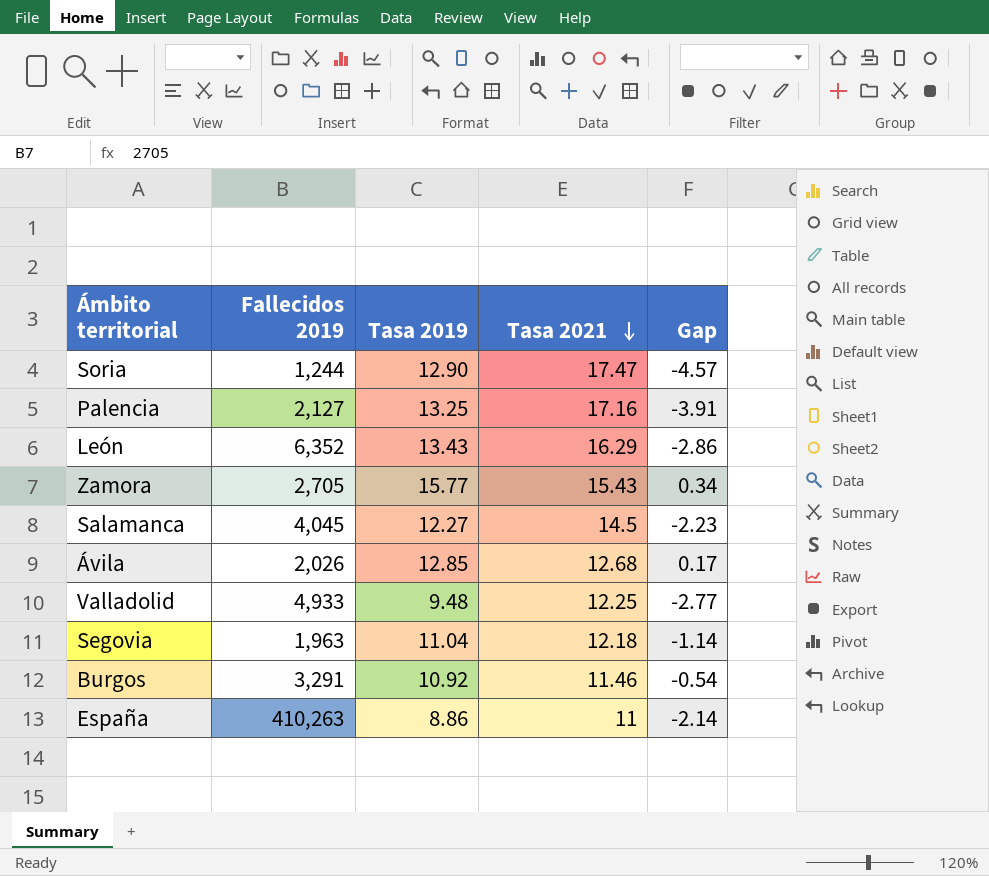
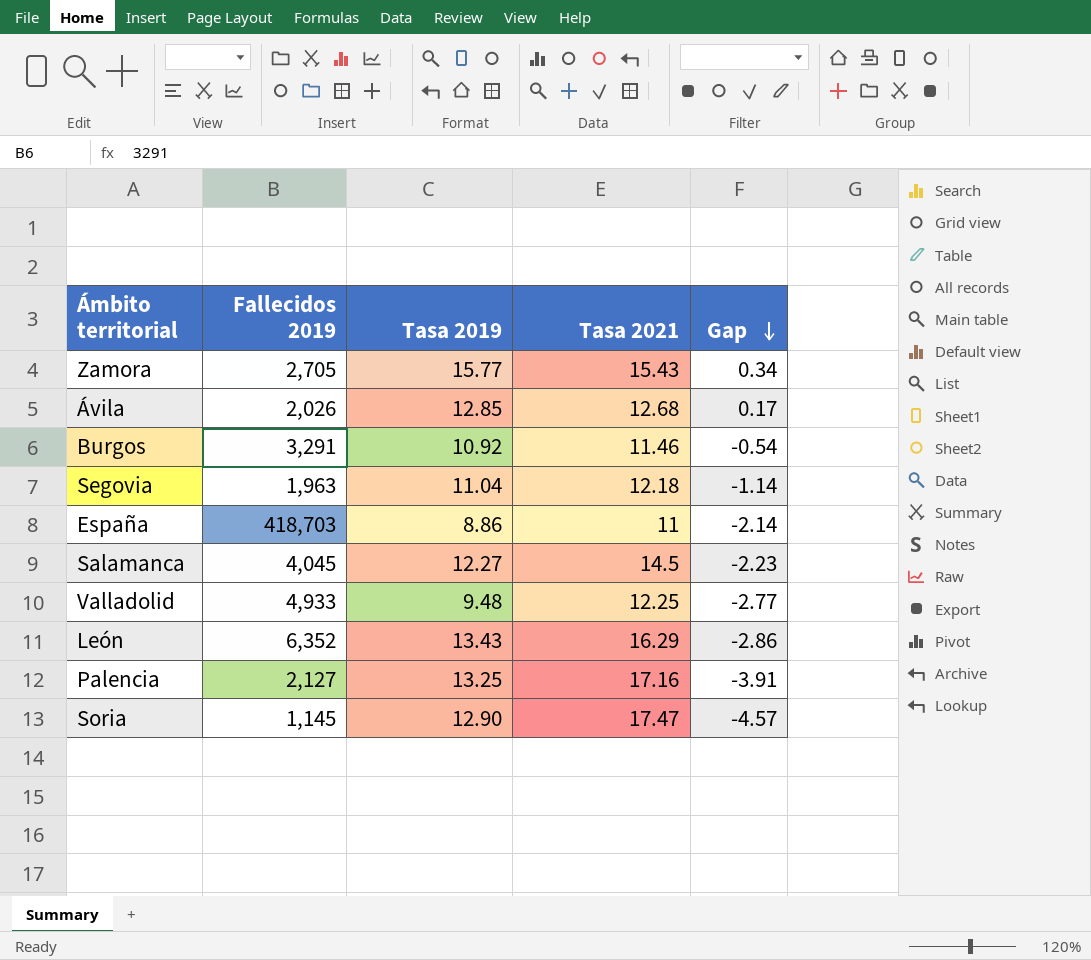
row order: Tasa 2021 descending -> Gap descending
España | Fallecidos 2019: 410,263 -> 418,703
Soria | Fallecidos 2019: 1,244 -> 1,145

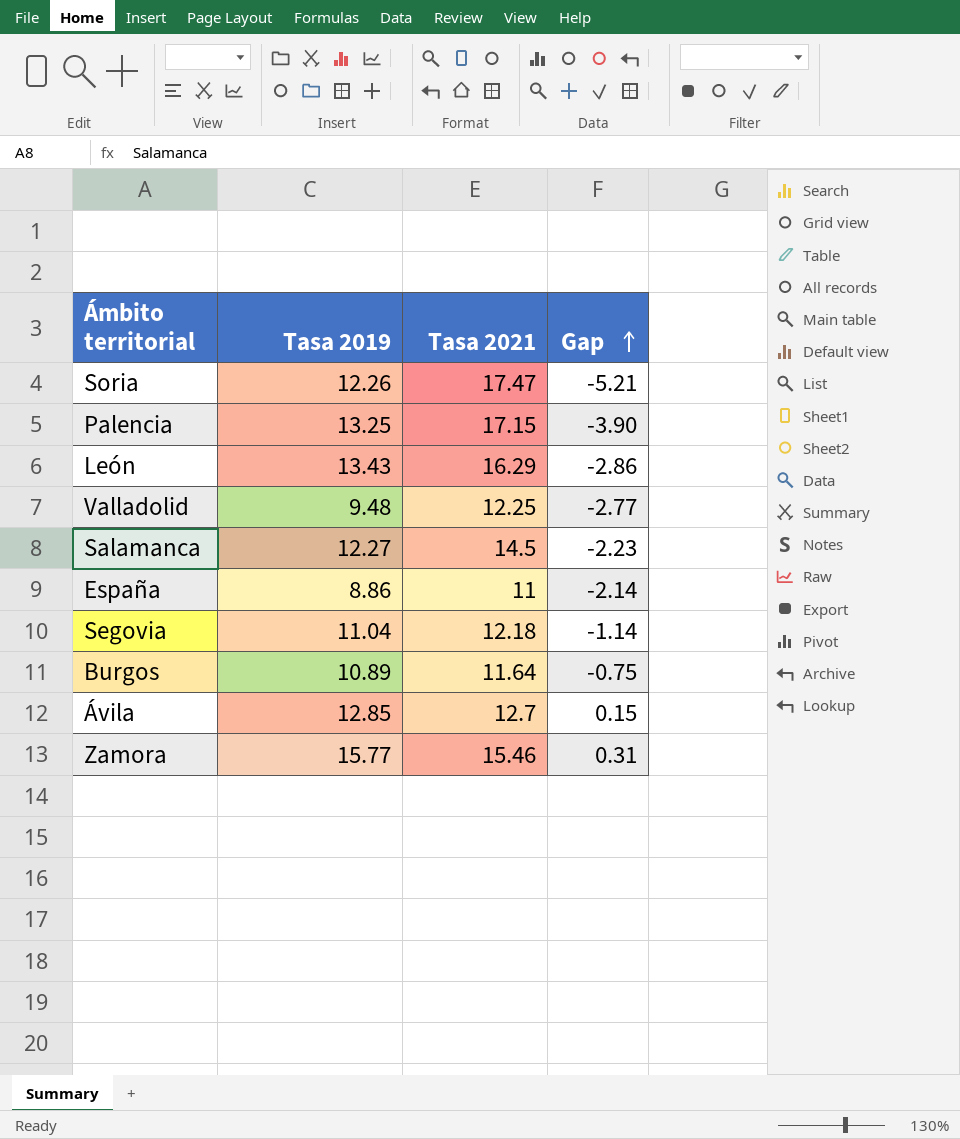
row order: Gap descending -> Gap ascending
column Fallecidos 2019 | position: 2 -> none
Soria | Tasa 2019: 12.90 -> 12.26
Soria | Gap: -4.57 -> -5.21
Palencia | Tasa 2021: 17.16 -> 17.15
Palencia | Gap: -3.91 -> -3.90
Burgos | Tasa 2019: 10.92 -> 10.89
Burgos | Tasa 2021: 11.46 -> 11.64
Burgos | Gap: -0.54 -> -0.75
Ávila | Tasa 2021: 12.68 -> 12.7
Ávila | Gap: 0.17 -> 0.15
Zamora | Tasa 2021: 15.43 -> 15.46
Zamora | Gap: 0.34 -> 0.31

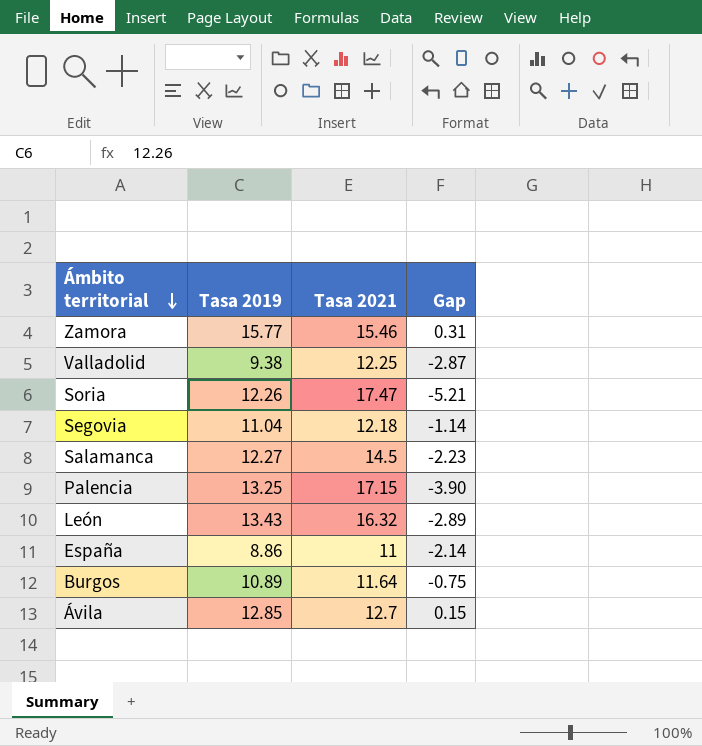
row order: Gap ascending -> Ámbito territorial descending
Valladolid | Tasa 2019: 9.48 -> 9.38
Valladolid | Gap: -2.77 -> -2.87
León | Tasa 2021: 16.29 -> 16.32
León | Gap: -2.86 -> -2.89

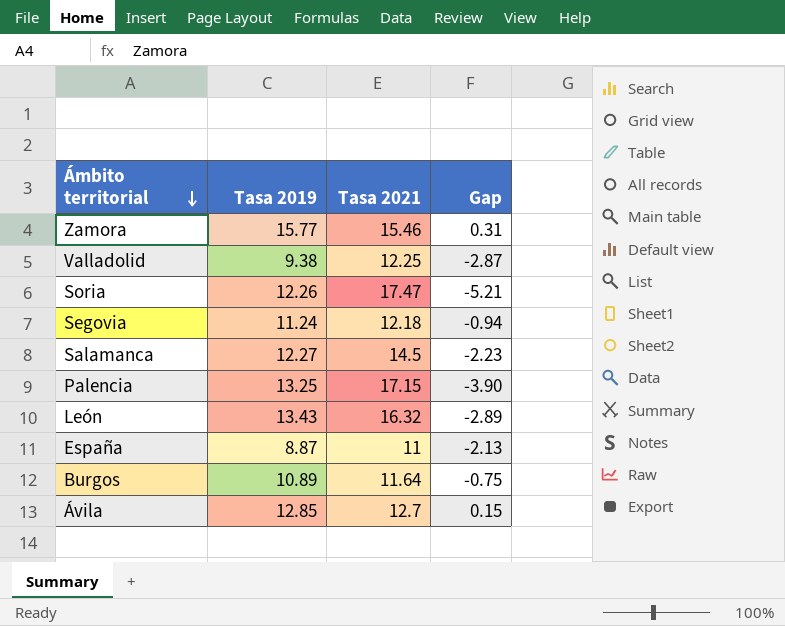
Segovia | Tasa 2019: 11.04 -> 11.24
Segovia | Gap: -1.14 -> -0.94
España | Tasa 2019: 8.86 -> 8.87
España | Gap: -2.14 -> -2.13

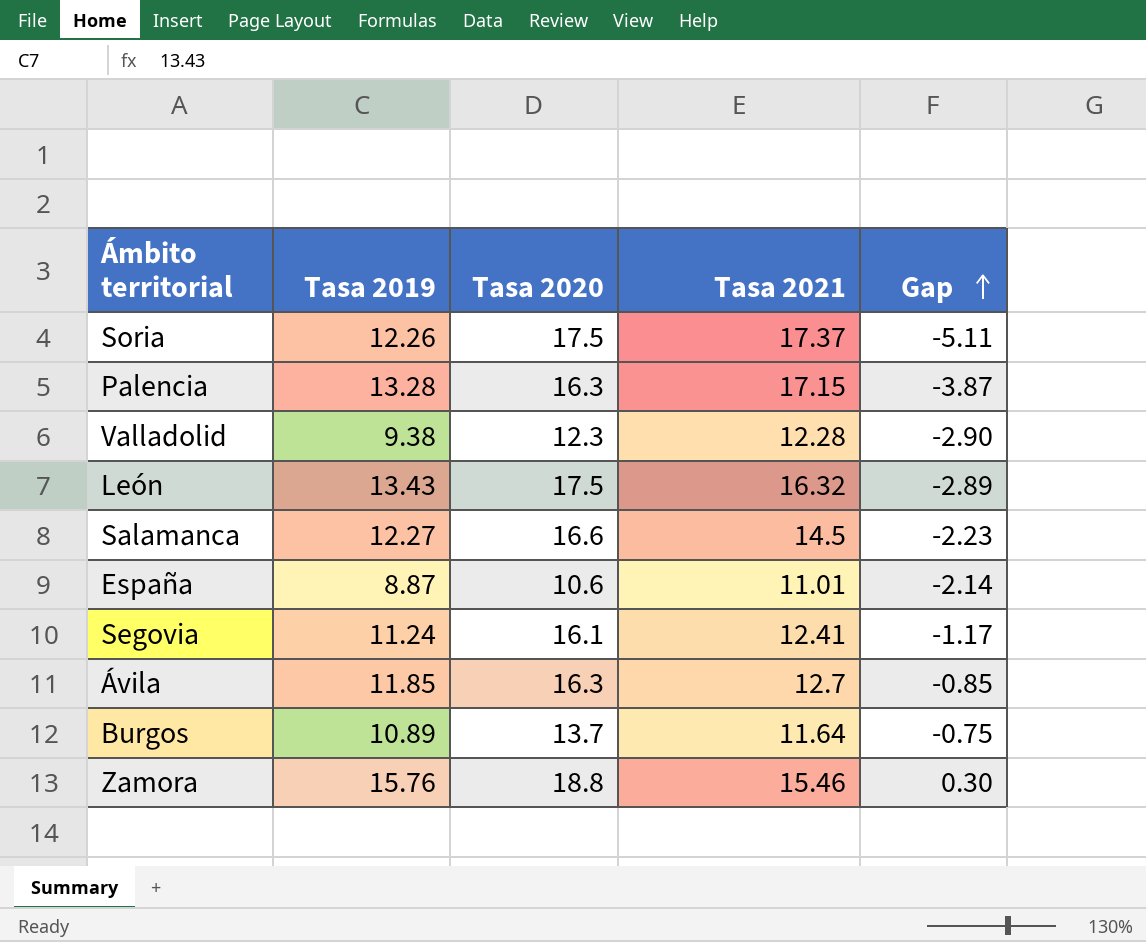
row order: Ámbito territorial descending -> Gap ascending
column Tasa 2020 | position: none -> 3
Soria | Tasa 2021: 17.47 -> 17.37
Soria | Gap: -5.21 -> -5.11
Palencia | Tasa 2019: 13.25 -> 13.28
Palencia | Gap: -3.90 -> -3.87
Valladolid | Tasa 2021: 12.25 -> 12.28
Valladolid | Gap: -2.87 -> -2.90
España | Tasa 2021: 11 -> 11.01
España | Gap: -2.13 -> -2.14
Segovia | Tasa 2021: 12.18 -> 12.41
Segovia | Gap: -0.94 -> -1.17
Ávila | Tasa 2019: 12.85 -> 11.85
Ávila | Gap: 0.15 -> -0.85
Zamora | Tasa 2019: 15.77 -> 15.76
Zamora | Gap: 0.31 -> 0.30

